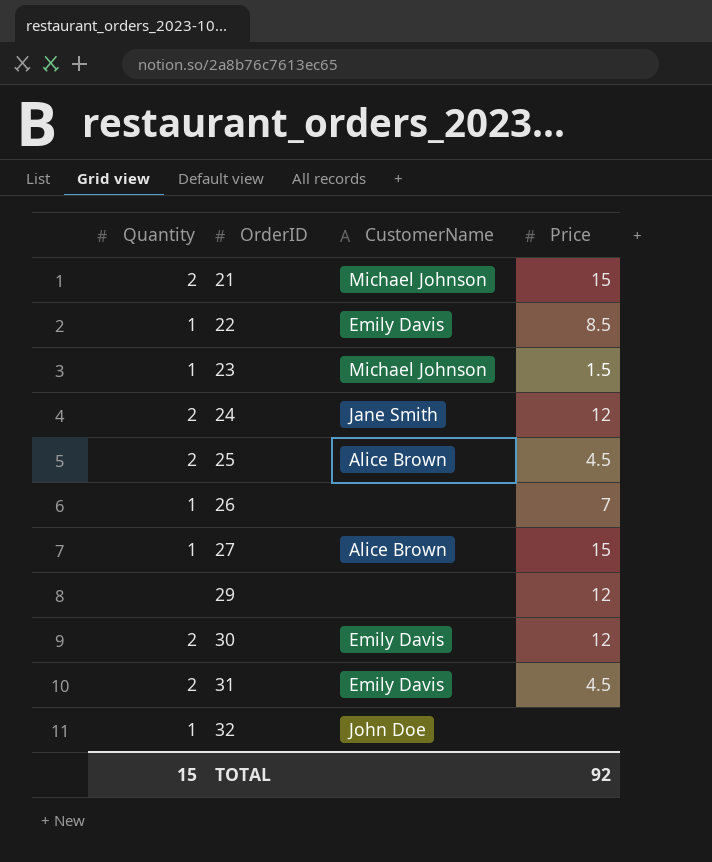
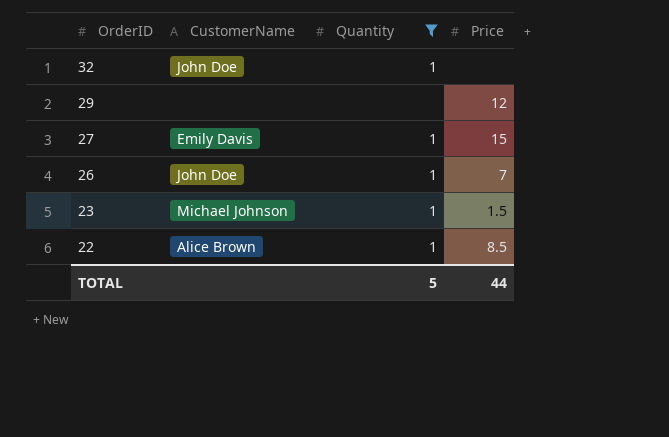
filter: none -> Quantity != 2
row order: OrderID ascending -> OrderID descending
column Quantity | position: 1 -> 3
27 | CustomerName: Alice Brown -> Emily Davis
26 | CustomerName: none -> John Doe
22 | CustomerName: Emily Davis -> Alice Brown
TOTAL | Quantity: 15 -> 5
TOTAL | Price: 92 -> 44

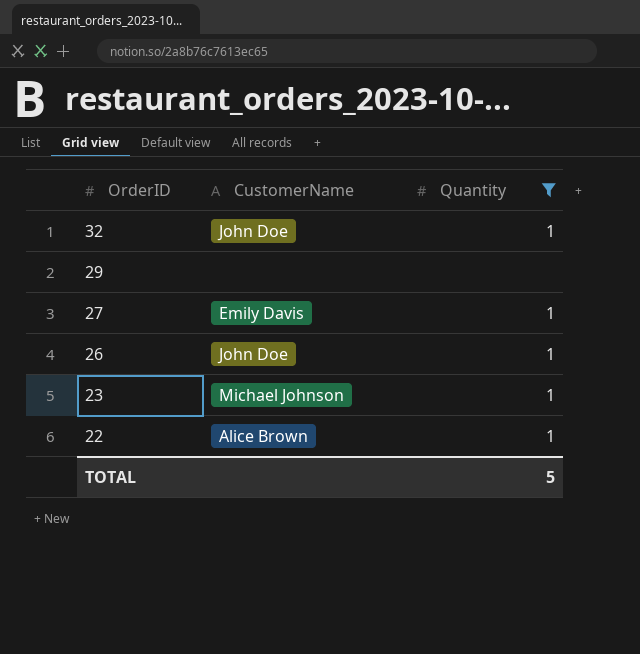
column Price | position: 4 -> none

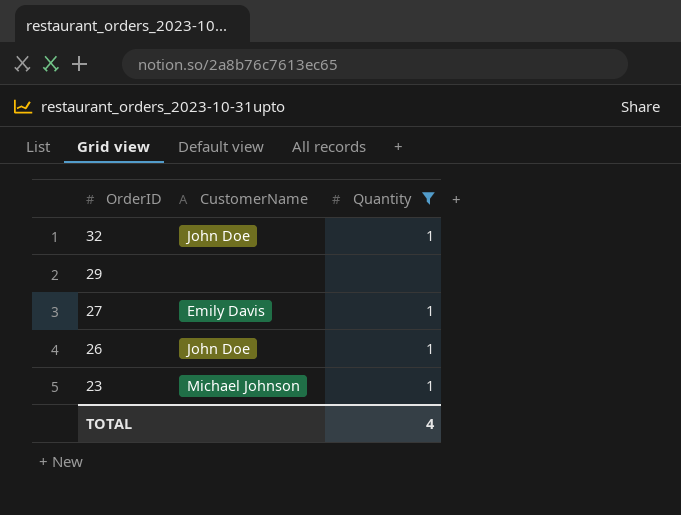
row 22: Alice Brown | 1 -> none
TOTAL | Quantity: 5 -> 4

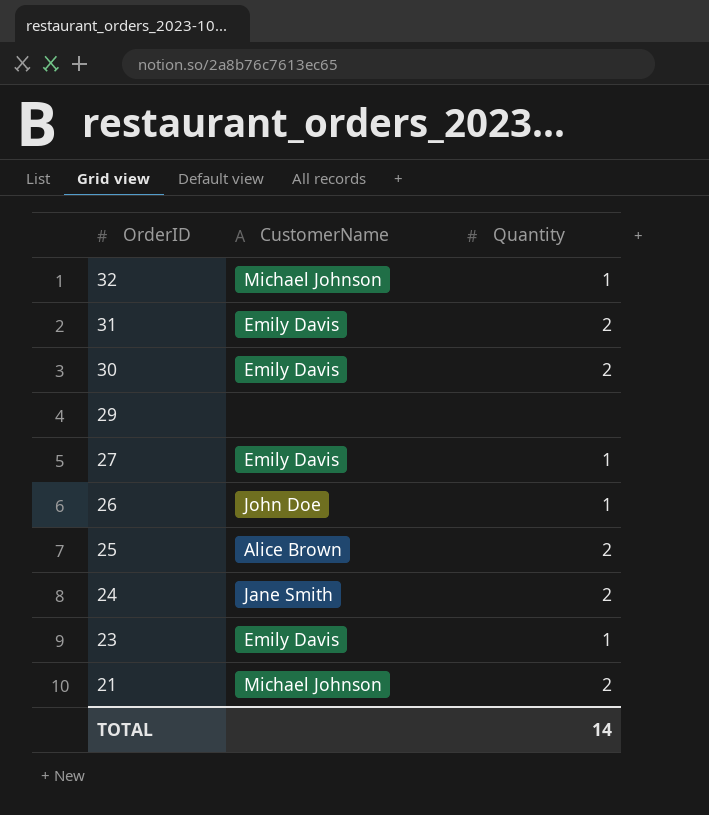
filter: Quantity != 2 -> none
32 | CustomerName: John Doe -> Michael Johnson
23 | CustomerName: Michael Johnson -> Emily Davis
TOTAL | Quantity: 4 -> 14

